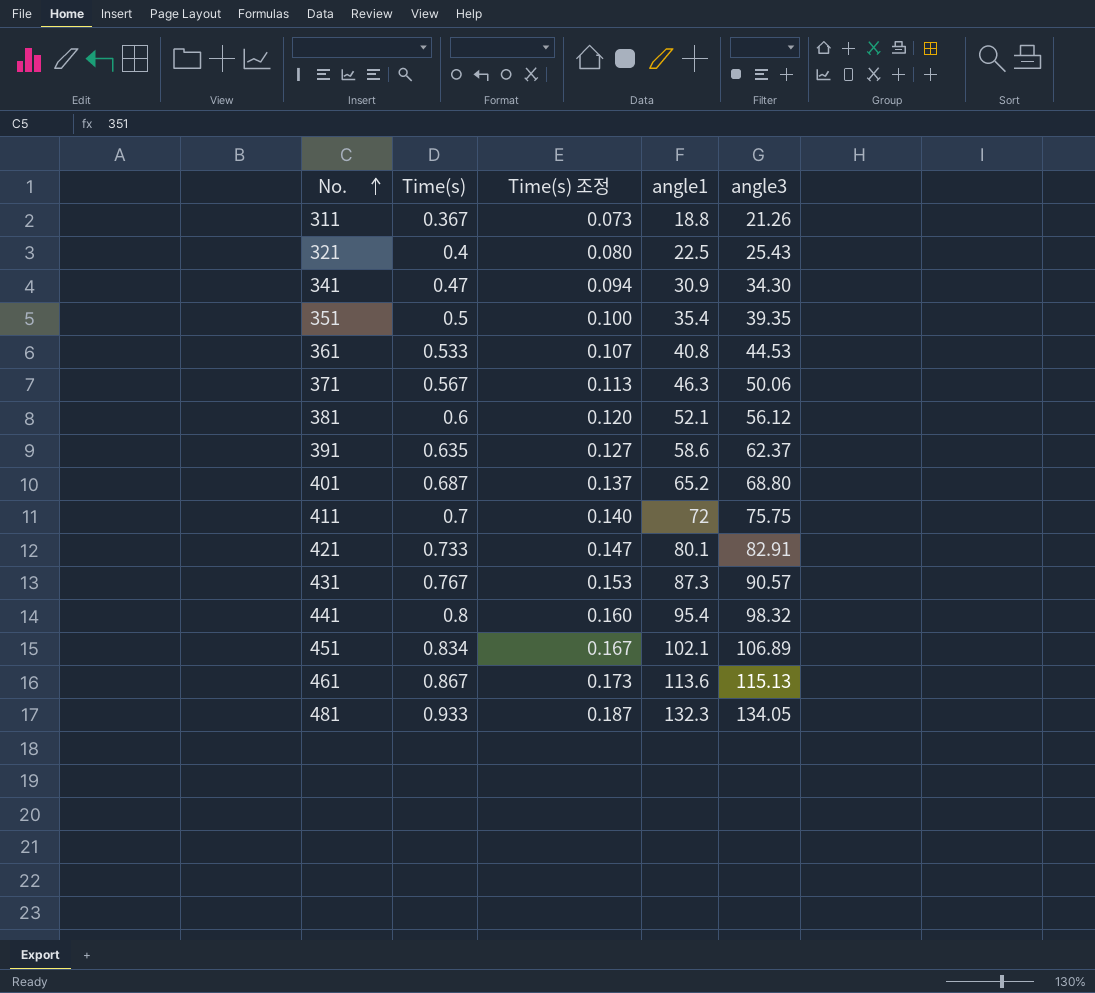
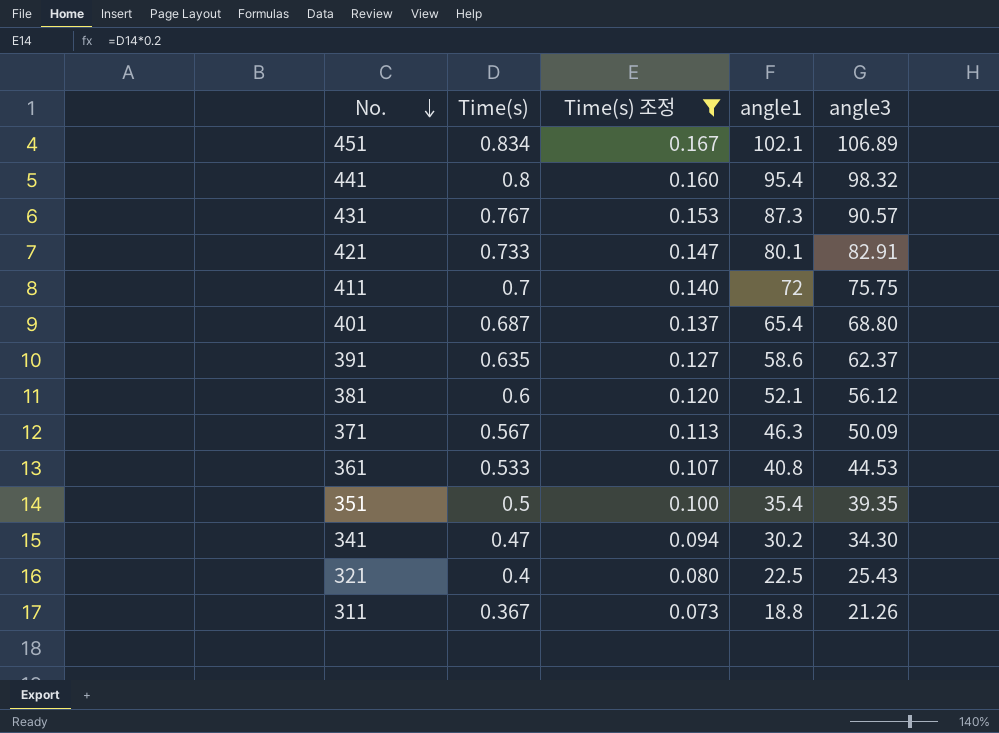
filter: none -> Time(s) 조정 <= 0.167
row order: No. ascending -> No. descending
401 | angle1: 65.2 -> 65.4
371 | angle3: 50.06 -> 50.09
341 | angle1: 30.9 -> 30.2

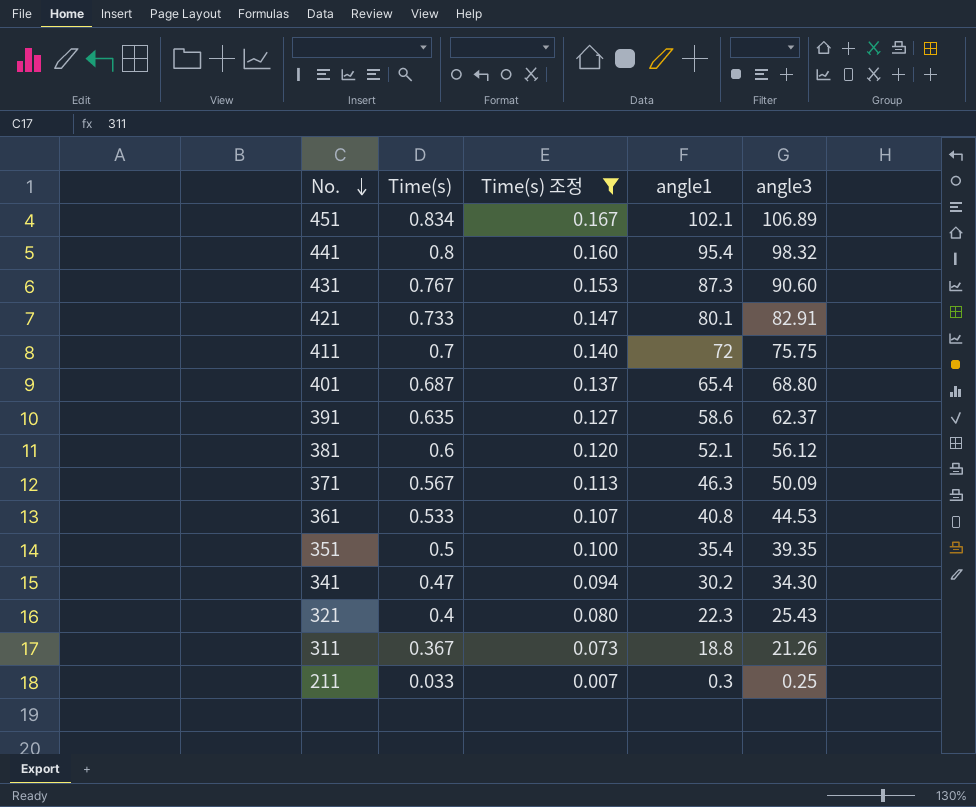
431 | angle3: 90.57 -> 90.60
321 | angle1: 22.5 -> 22.3
row 211: none -> 0.033 | 0.007 | 0.3 | 0.25

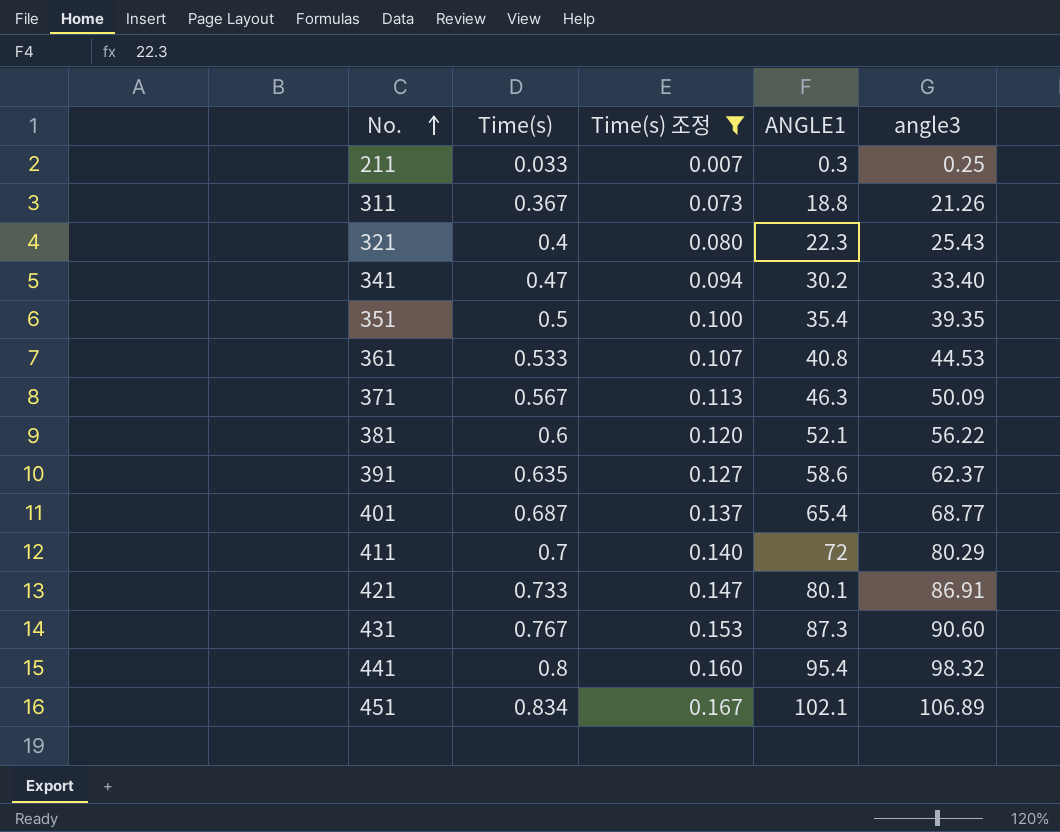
row order: No. descending -> No. ascending
column name: angle1 -> ANGLE1
341 | angle3: 34.30 -> 33.40
381 | angle3: 56.12 -> 56.22
401 | angle3: 68.80 -> 68.77
411 | angle3: 75.75 -> 80.29
421 | angle3: 82.91 -> 86.91

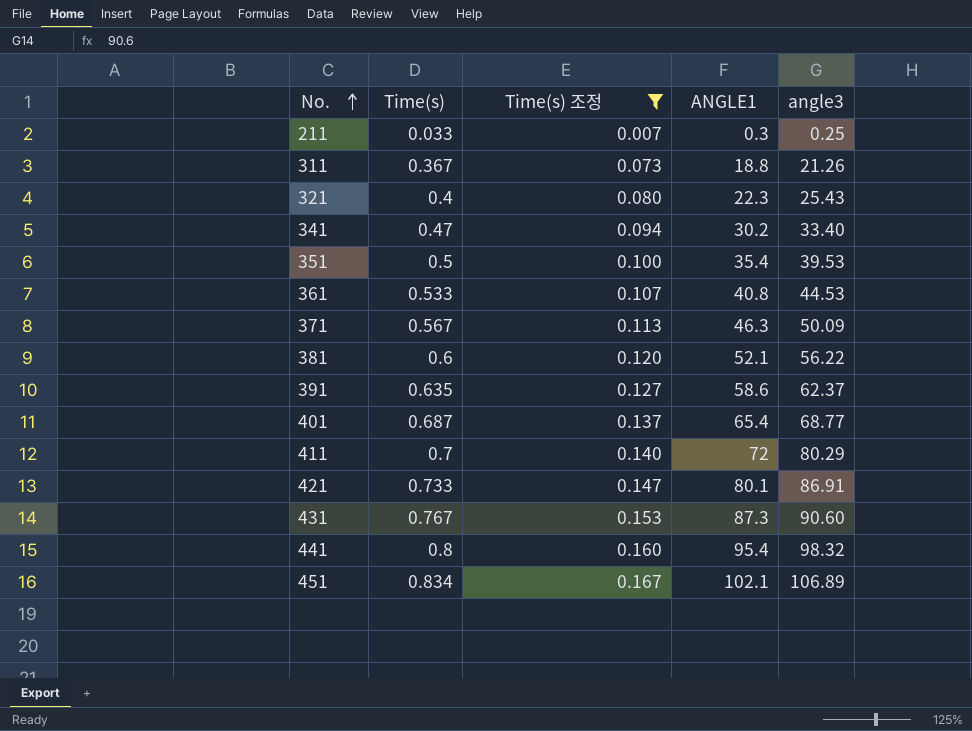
351 | angle3: 39.35 -> 39.53

